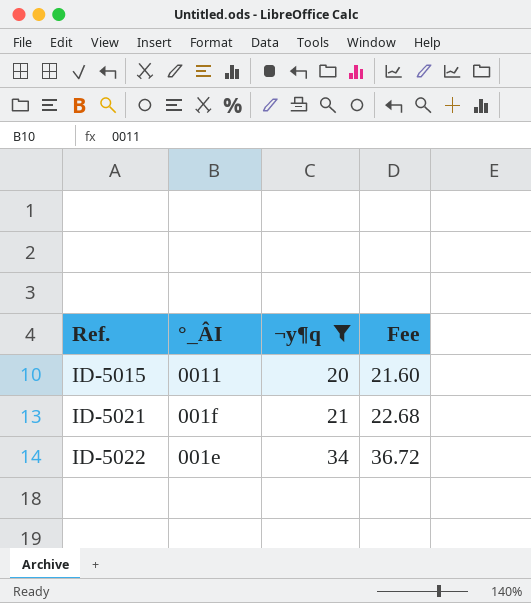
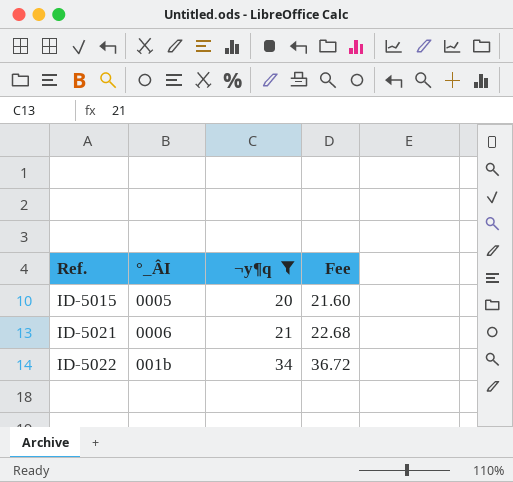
ID-5015 | °_ÂI: 0011 -> 0005
ID-5021 | °_ÂI: 001f -> 0006
ID-5022 | °_ÂI: 001e -> 001b

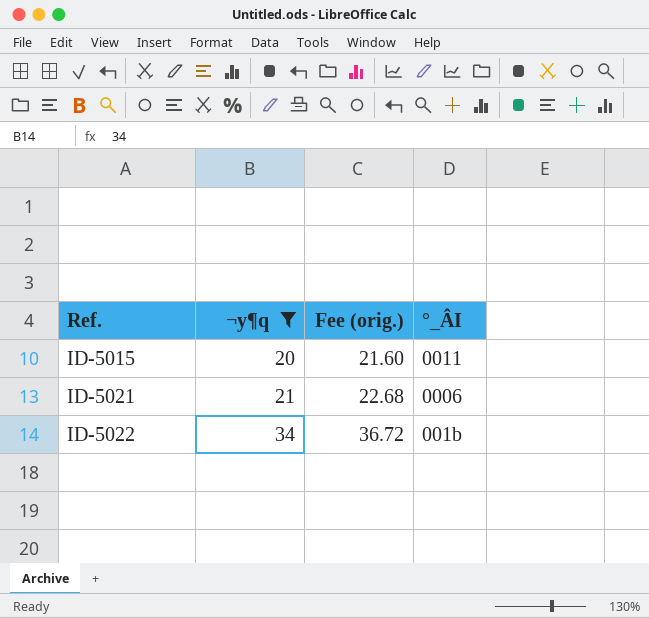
column name: Fee -> Fee (orig.)
column °_ÂI | position: 2 -> 4
ID-5015 | °_ÂI: 0005 -> 0011

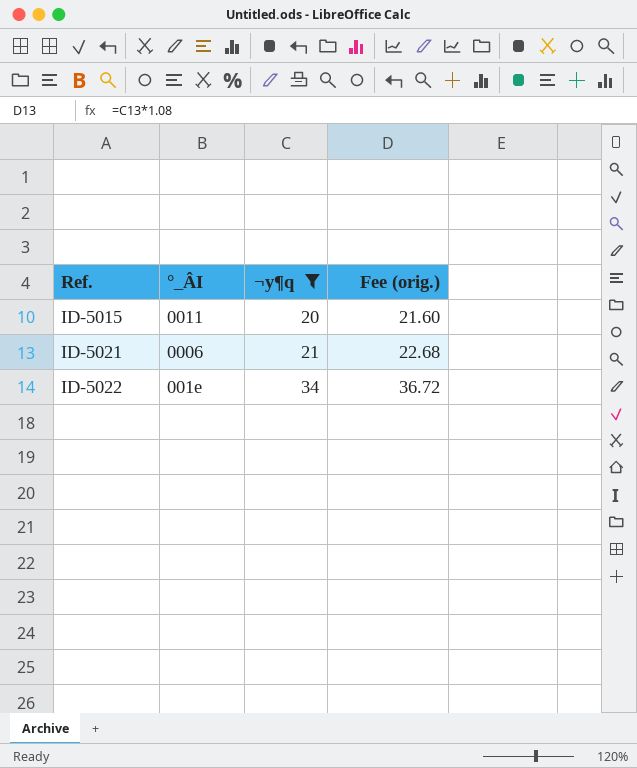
column °_ÂI | position: 4 -> 2
ID-5022 | °_ÂI: 001b -> 001e

